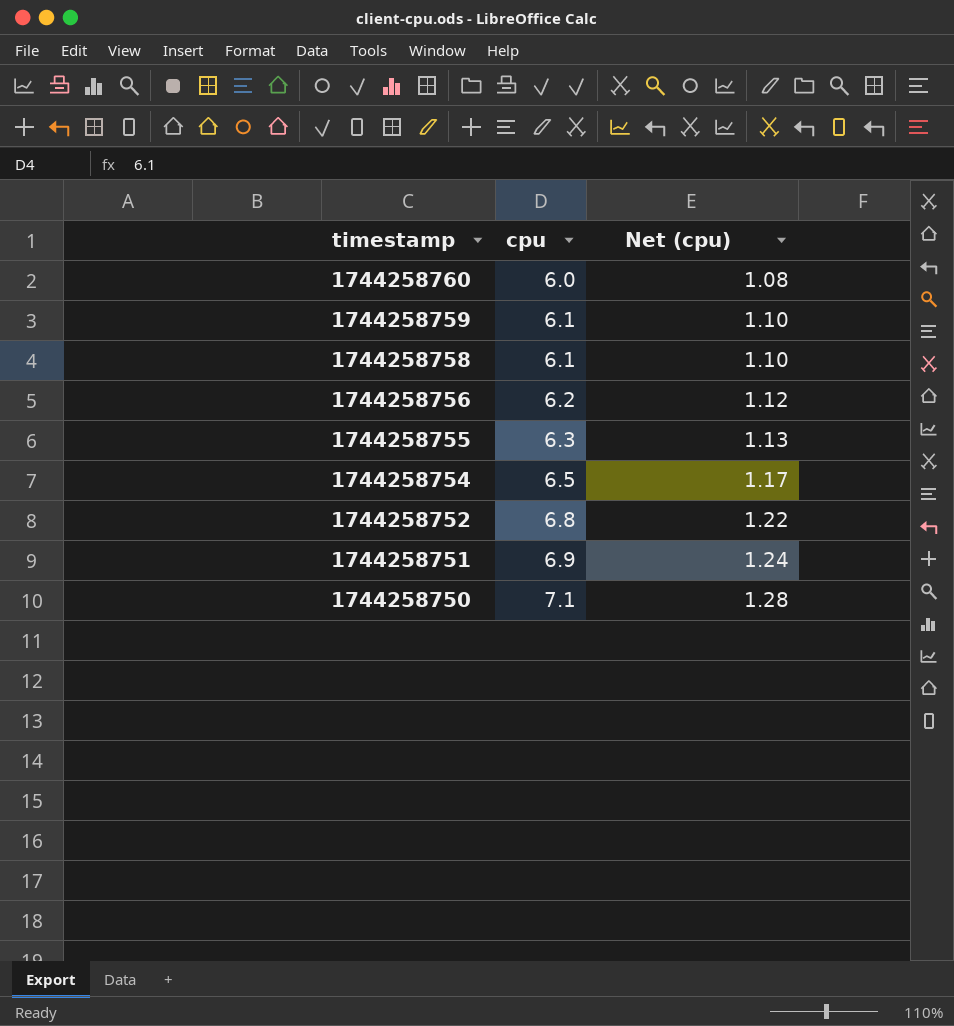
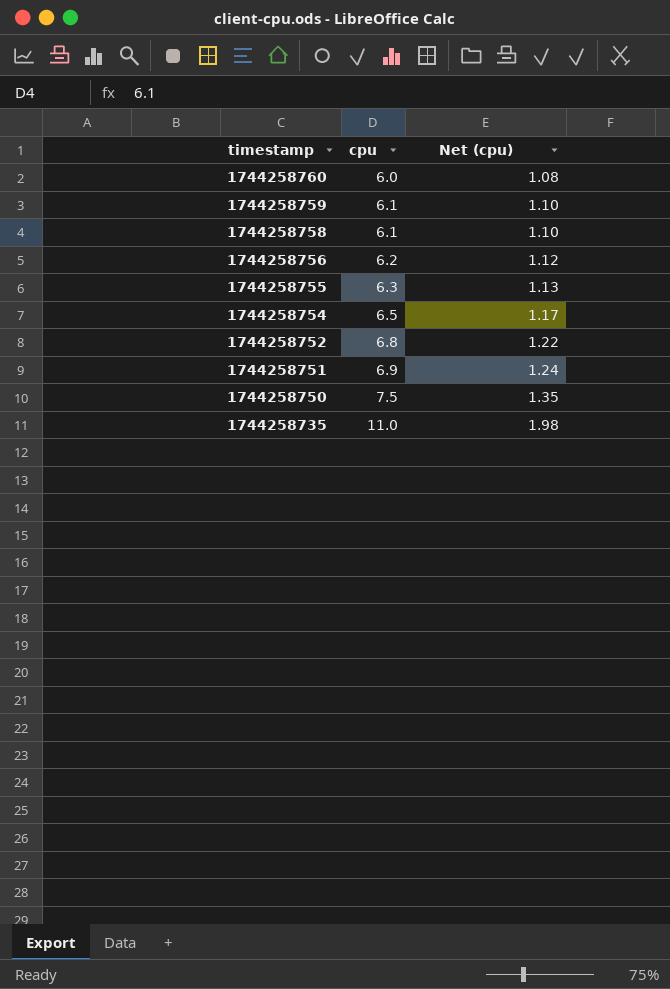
1744258750 | cpu: 7.1 -> 7.5
1744258750 | Net (cpu): 1.28 -> 1.35
row 1744258735: none -> 11.0 | 1.98

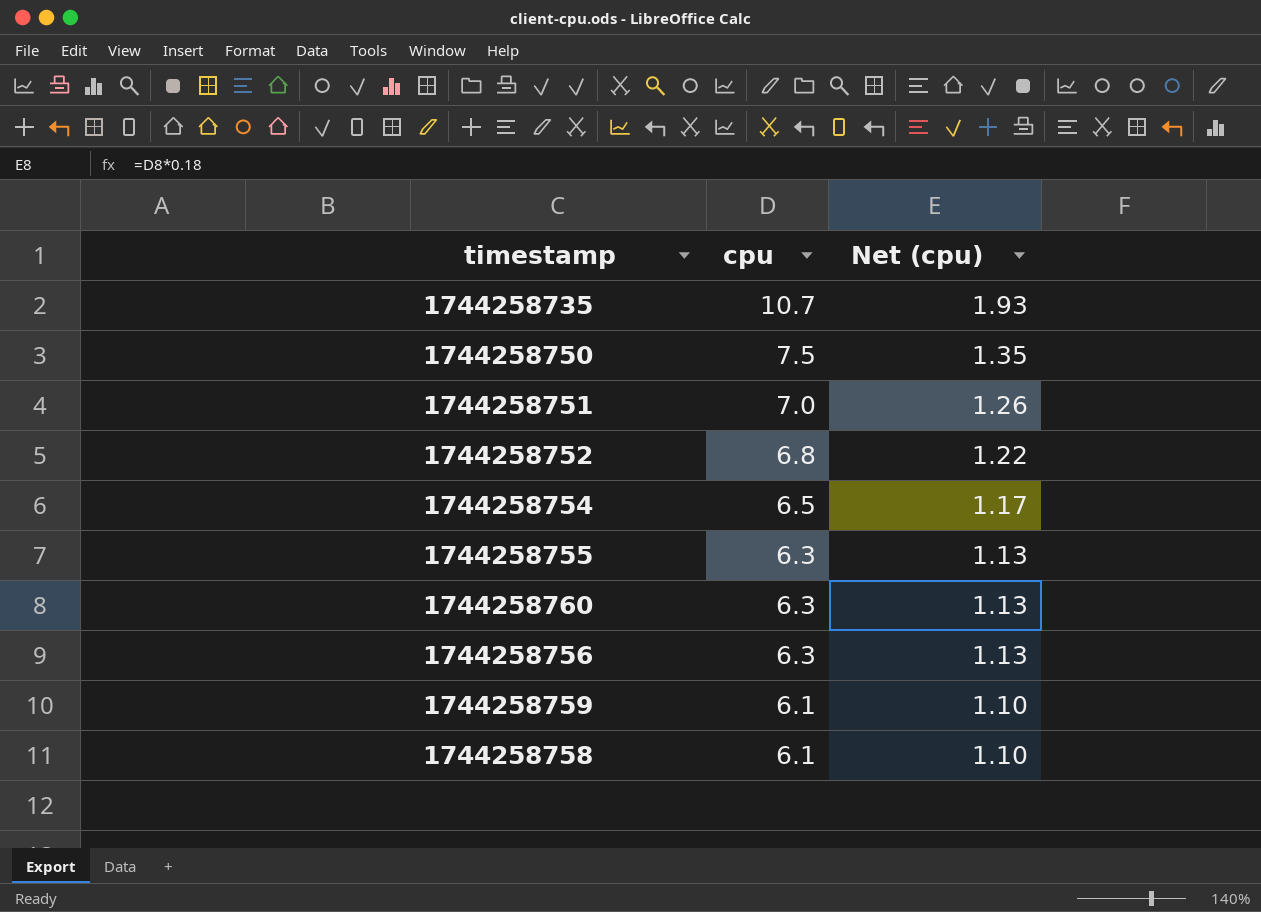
row order: timestamp descending -> cpu descending
1744258735 | cpu: 11.0 -> 10.7
1744258735 | Net (cpu): 1.98 -> 1.93
1744258751 | cpu: 6.9 -> 7.0
1744258751 | Net (cpu): 1.24 -> 1.26
1744258760 | cpu: 6.0 -> 6.3
1744258760 | Net (cpu): 1.08 -> 1.13
1744258756 | cpu: 6.2 -> 6.3
1744258756 | Net (cpu): 1.12 -> 1.13

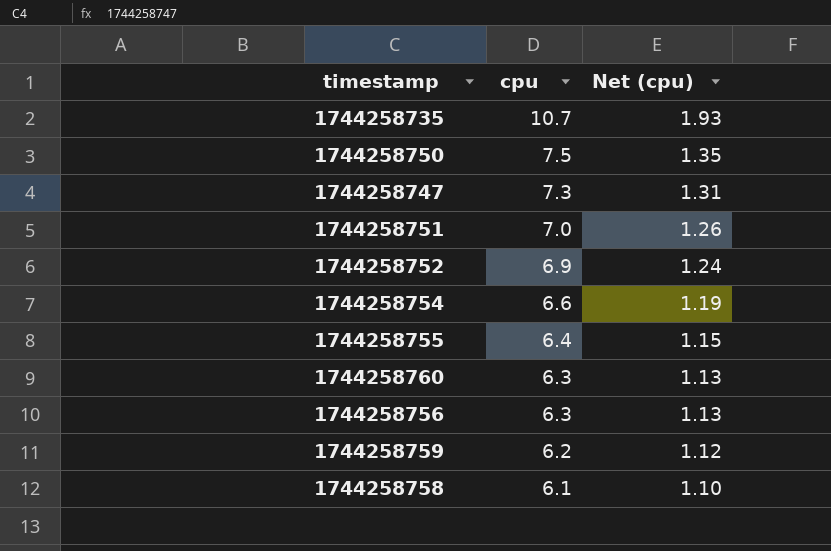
row 1744258747: none -> 7.3 | 1.31
1744258752 | cpu: 6.8 -> 6.9
1744258752 | Net (cpu): 1.22 -> 1.24
1744258754 | cpu: 6.5 -> 6.6
1744258754 | Net (cpu): 1.17 -> 1.19
1744258755 | cpu: 6.3 -> 6.4
1744258755 | Net (cpu): 1.13 -> 1.15
1744258759 | cpu: 6.1 -> 6.2
1744258759 | Net (cpu): 1.10 -> 1.12

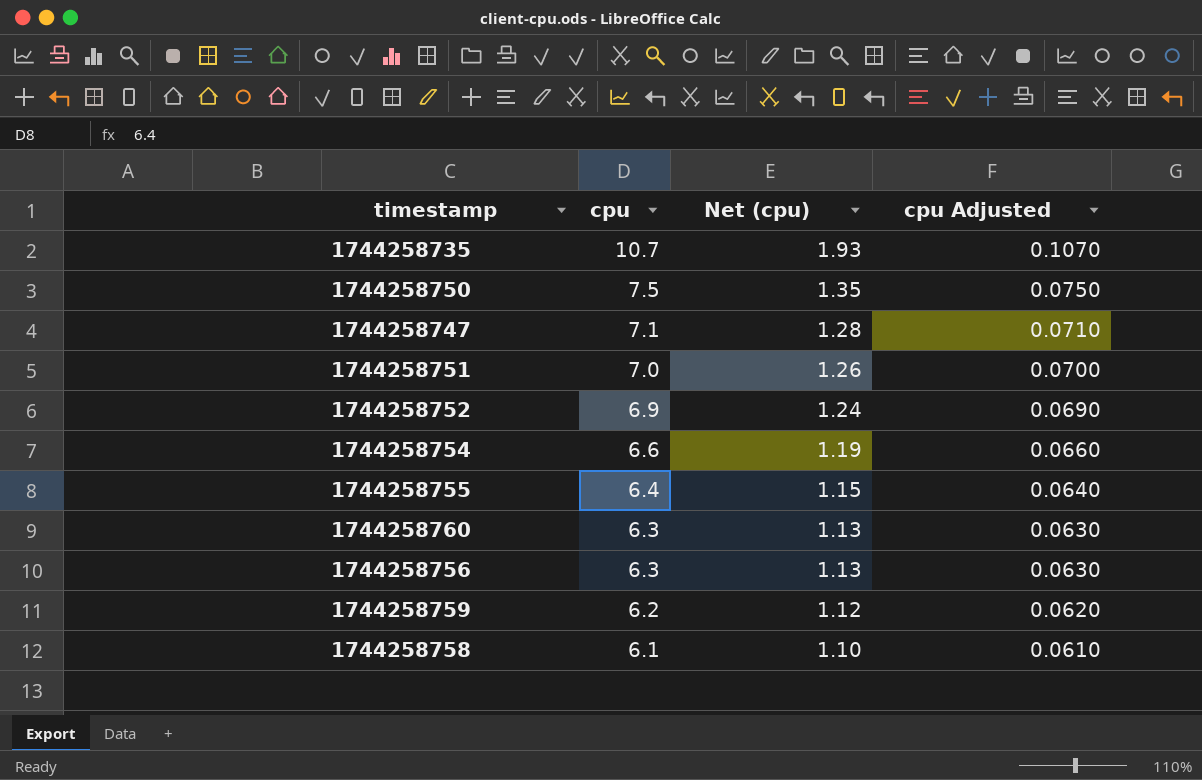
column cpu Adjusted | formula: none -> [cpu] * 0.01
1744258747 | cpu: 7.3 -> 7.1
1744258747 | Net (cpu): 1.31 -> 1.28

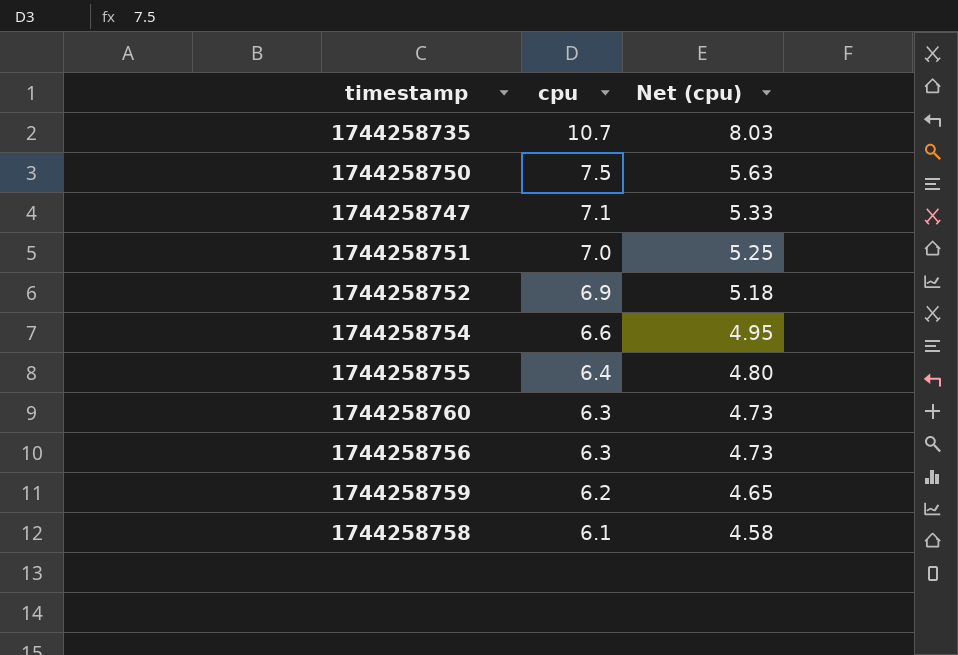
column cpu Adjusted | formula: [cpu] * 0.01 -> none
column Net (cpu) | formula: [cpu] * 0.18 -> [cpu] * 0.75

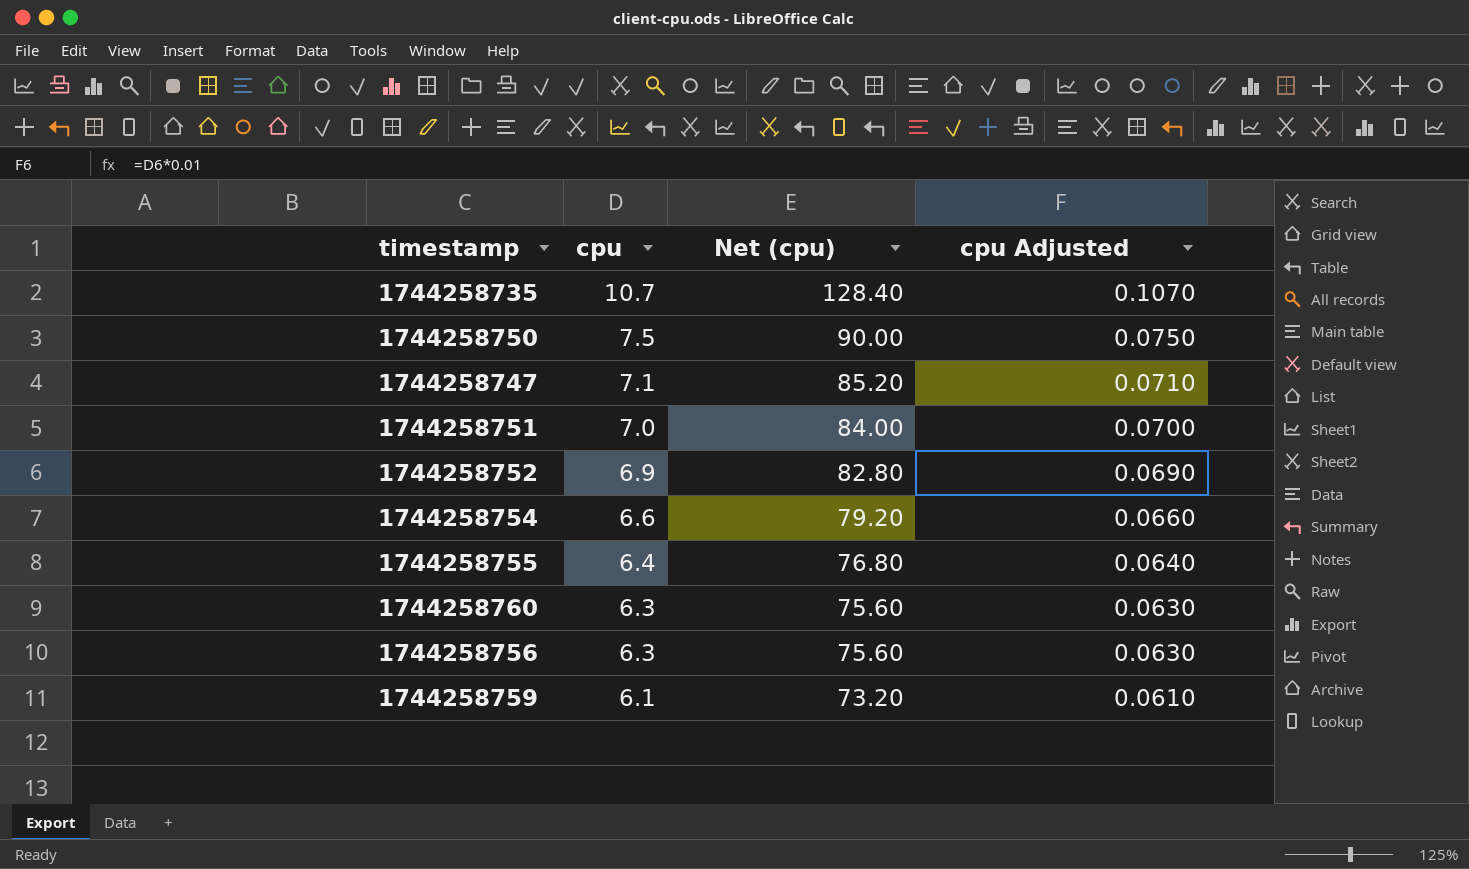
column Net (cpu) | formula: [cpu] * 0.75 -> [cpu] * 12
column cpu Adjusted | formula: none -> [cpu] * 0.01
row 1744258758: 6.1 | 4.58 -> none
1744258759 | cpu: 6.2 -> 6.1

